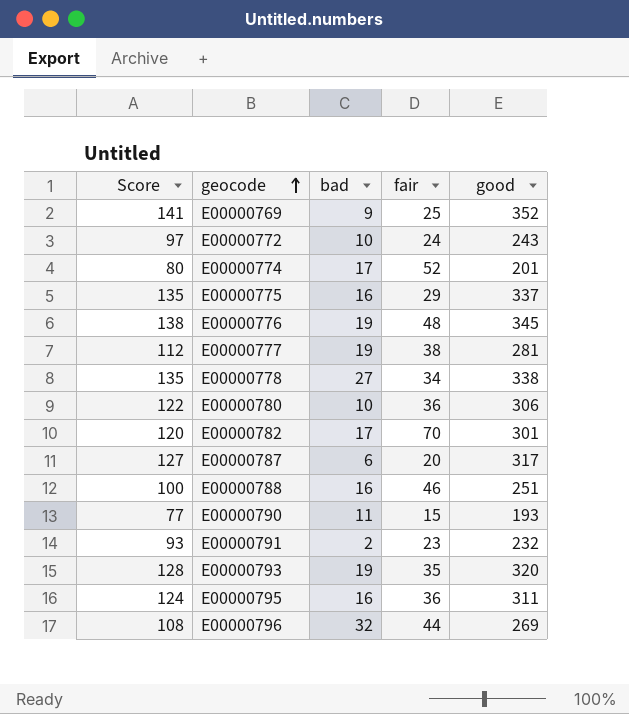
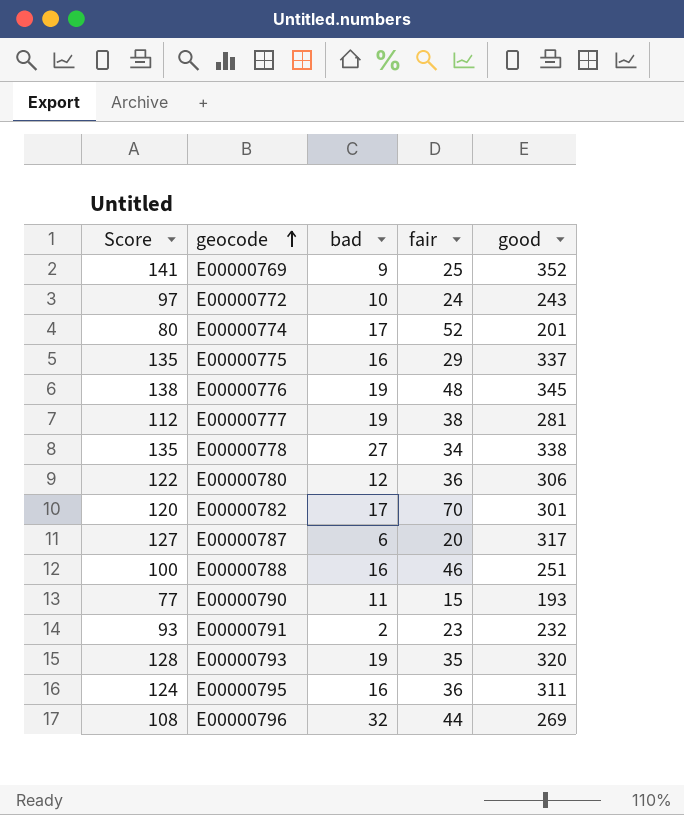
E00000780 | bad: 10 -> 12

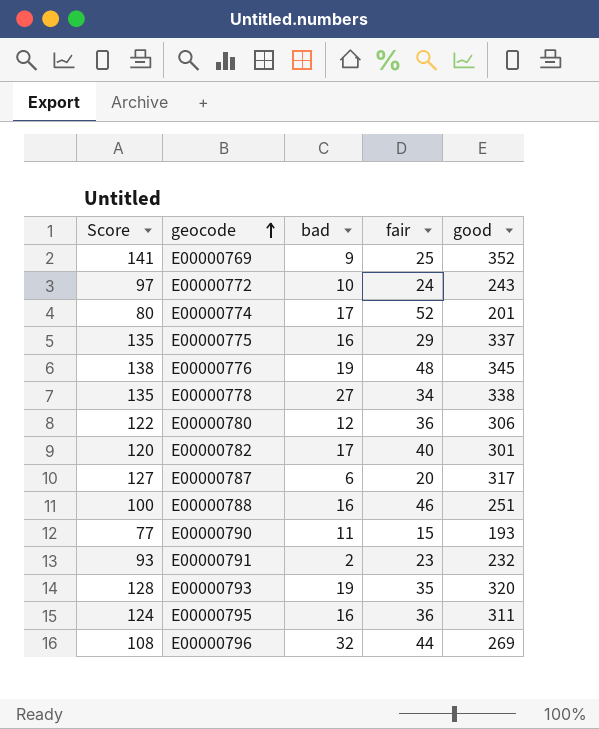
row E00000777: 112 | 19 | 38 | 281 -> none
E00000782 | fair: 70 -> 40

